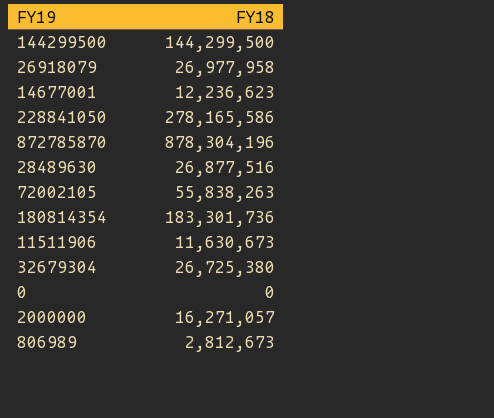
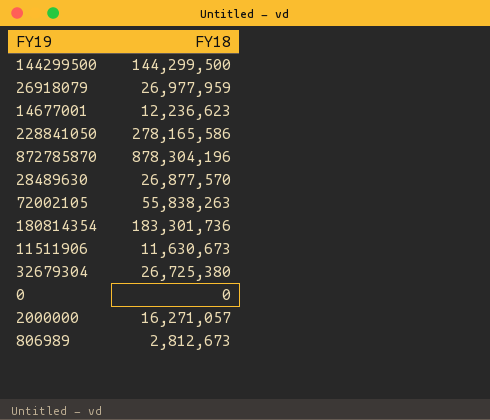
26918079 | FY18: 26,977,958 -> 26,977,959
28489630 | FY18: 26,877,516 -> 26,877,570

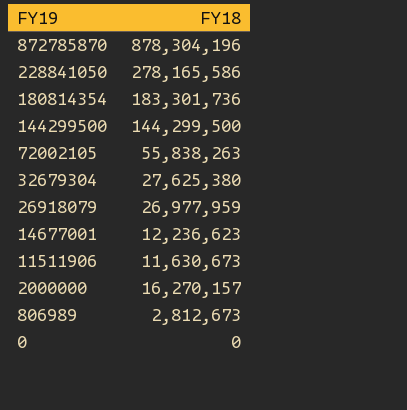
row order: none -> FY19 descending
row 28489630: 26,877,570 -> none
32679304 | FY18: 26,725,380 -> 27,625,380
2000000 | FY18: 16,271,057 -> 16,270,157

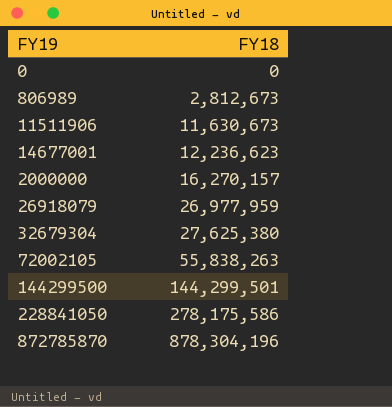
row order: FY19 descending -> FY18 ascending
row 180814354: 183,301,736 -> none
144299500 | FY18: 144,299,500 -> 144,299,501
228841050 | FY18: 278,165,586 -> 278,175,586

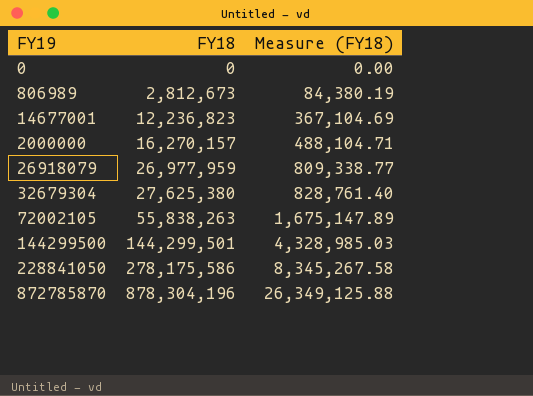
column Measure (FY18) | formula: none -> [FY18] * 0.03
row 11511906: 11,630,673 -> none
14677001 | FY18: 12,236,623 -> 12,236,823

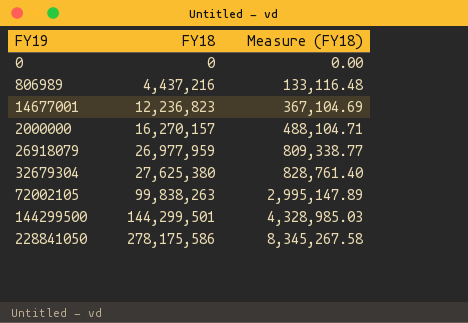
row 872785870: 878,304,196 | 26,349,125.88 -> none
806989 | FY18: 2,812,673 -> 4,437,216
806989 | Measure (FY18): 84,380.19 -> 133,116.48
72002105 | FY18: 55,838,263 -> 99,838,263
72002105 | Measure (FY18): 1,675,147.89 -> 2,995,147.89

